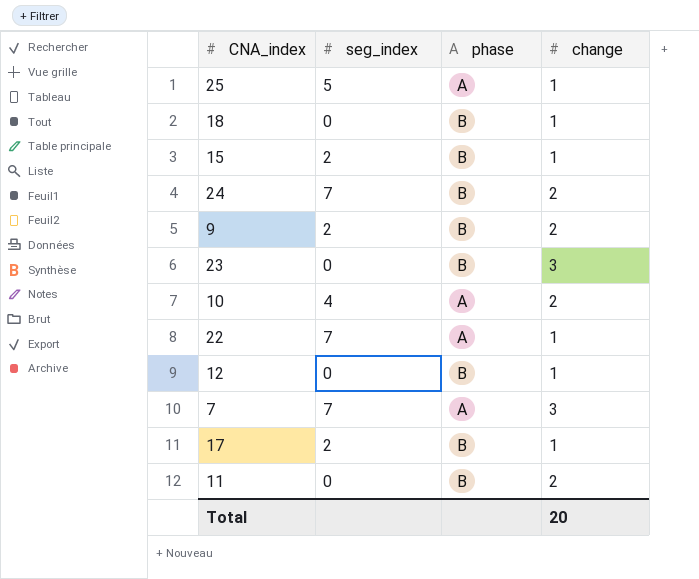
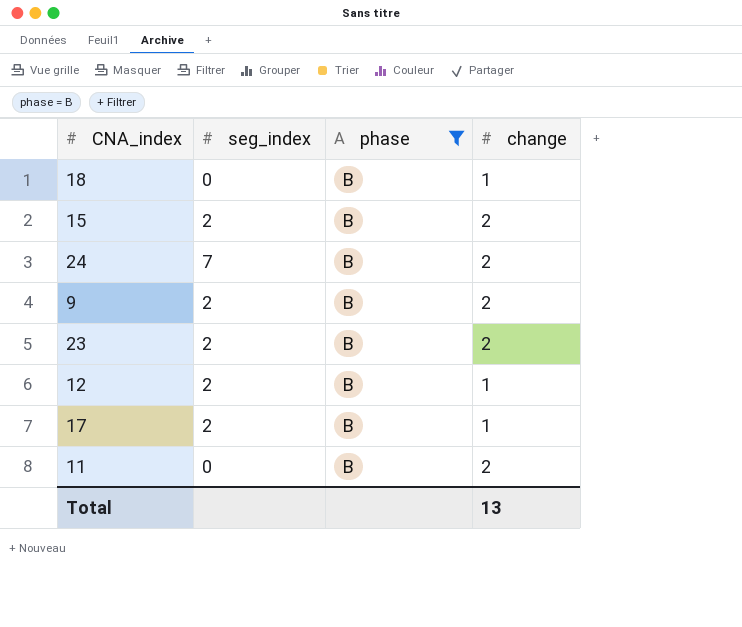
filter: none -> phase = B
15 | change: 1 -> 2
23 | seg_index: 0 -> 2
23 | change: 3 -> 2
12 | seg_index: 0 -> 2
Total | change: 20 -> 13

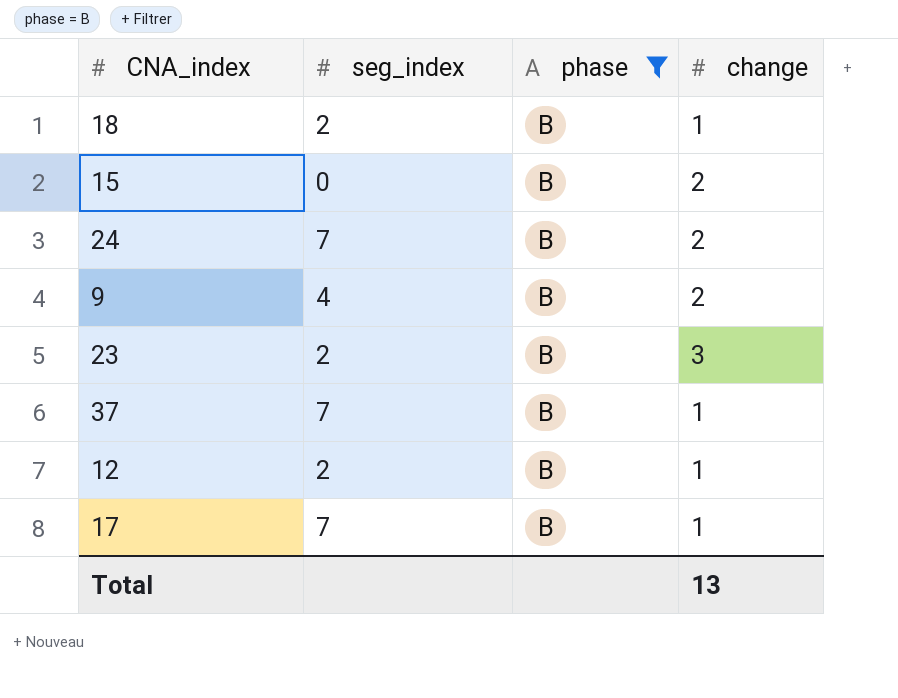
row 11: 0 | B | 2 -> none
18 | seg_index: 0 -> 2
15 | seg_index: 2 -> 0
9 | seg_index: 2 -> 4
23 | change: 2 -> 3
row 37: none -> 7 | B | 1
17 | seg_index: 2 -> 7

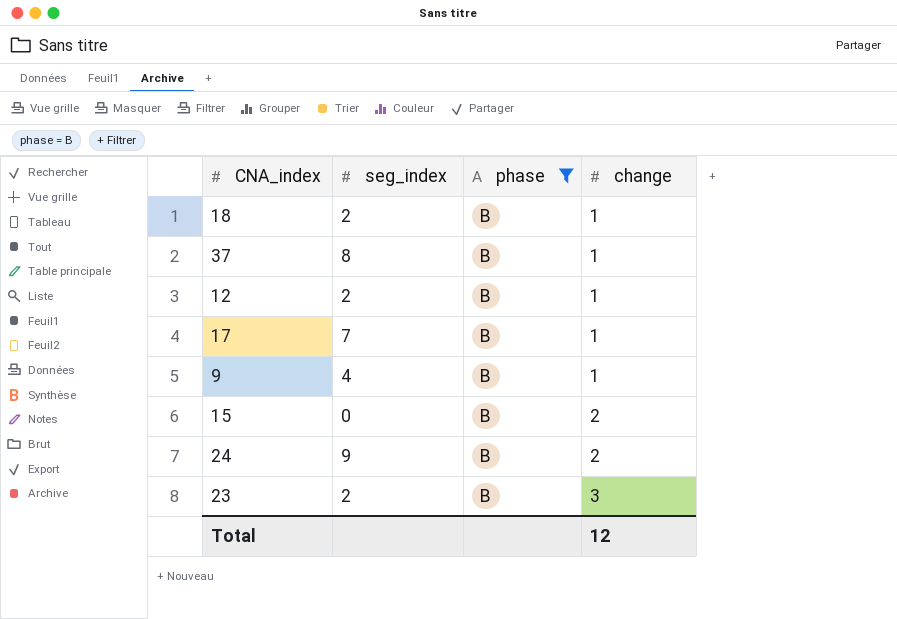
row order: none -> change ascending
37 | seg_index: 7 -> 8
9 | change: 2 -> 1
24 | seg_index: 7 -> 9
Total | change: 13 -> 12

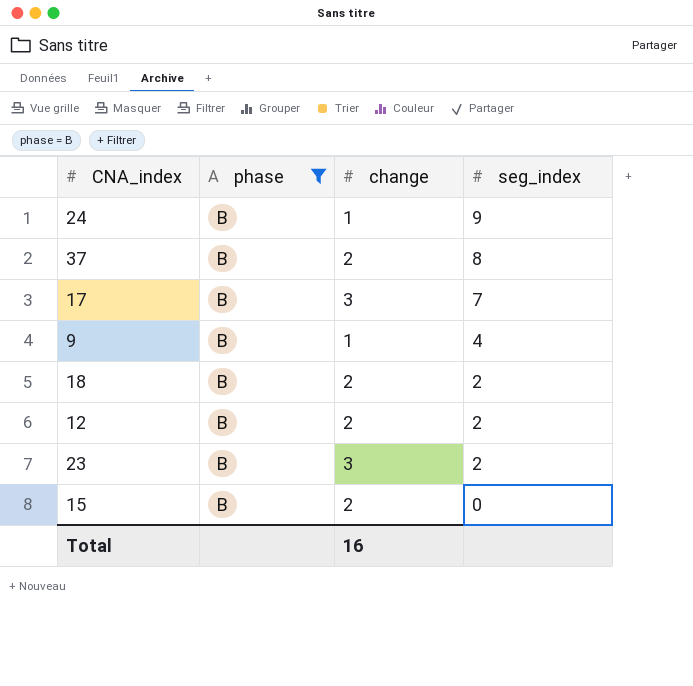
row order: change ascending -> seg_index descending
column seg_index | position: 2 -> 4
24 | change: 2 -> 1
37 | change: 1 -> 2
17 | change: 1 -> 3
18 | change: 1 -> 2
12 | change: 1 -> 2
Total | change: 12 -> 16

